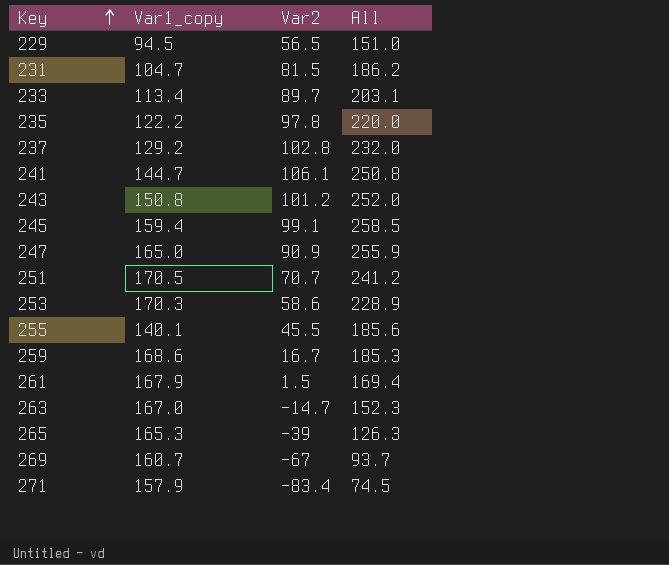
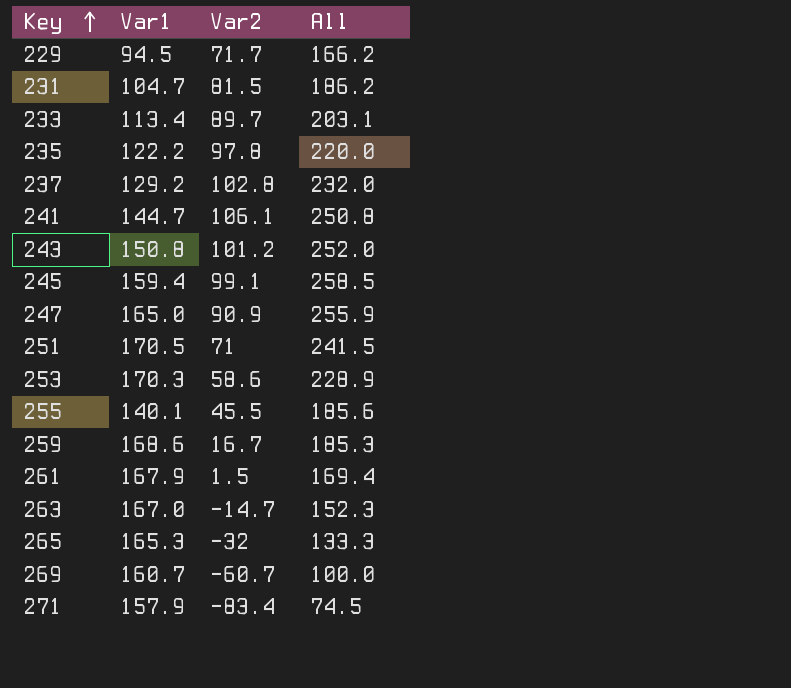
column name: Var1_copy -> Var1
229 | Var2: 56.5 -> 71.7
229 | All: 151.0 -> 166.2
251 | Var2: 70.7 -> 71
251 | All: 241.2 -> 241.5
265 | Var2: -39 -> -32
265 | All: 126.3 -> 133.3
269 | Var2: -67 -> -60.7
269 | All: 93.7 -> 100.0

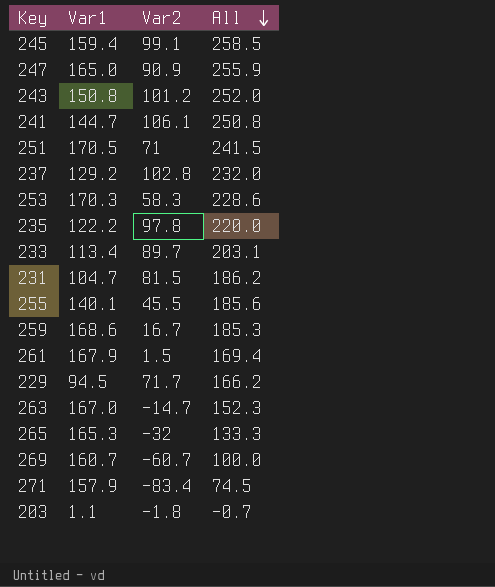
row order: Key ascending -> All descending
253 | Var2: 58.6 -> 58.3
253 | All: 228.9 -> 228.6
row 203: none -> 1.1 | -1.8 | -0.7

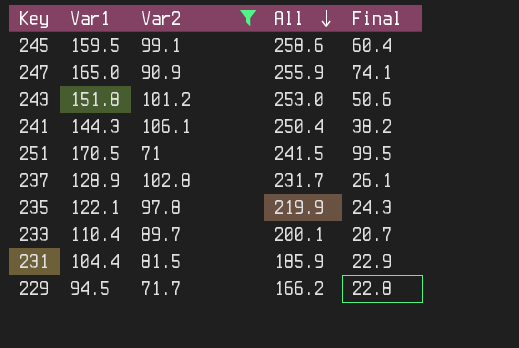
filter: none -> Var2 >= 71
column Final | formula: none -> [Var1] - [Var2]
245 | Var1: 159.4 -> 159.5
245 | All: 258.5 -> 258.6
243 | Var1: 150.8 -> 151.8
243 | All: 252.0 -> 253.0
241 | Var1: 144.7 -> 144.3
241 | All: 250.8 -> 250.4
237 | Var1: 129.2 -> 128.9
237 | All: 232.0 -> 231.7
235 | Var1: 122.2 -> 122.1
235 | All: 220.0 -> 219.9
233 | Var1: 113.4 -> 110.4
233 | All: 203.1 -> 200.1
231 | Var1: 104.7 -> 104.4
231 | All: 186.2 -> 185.9

